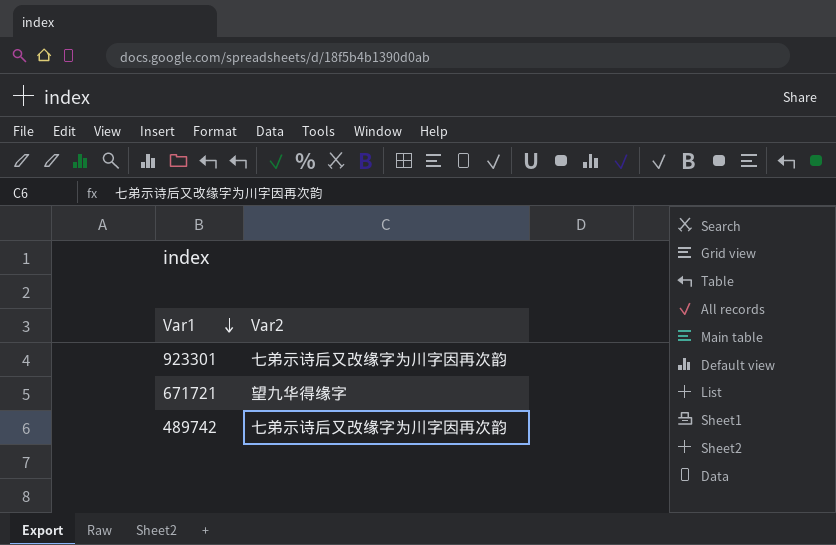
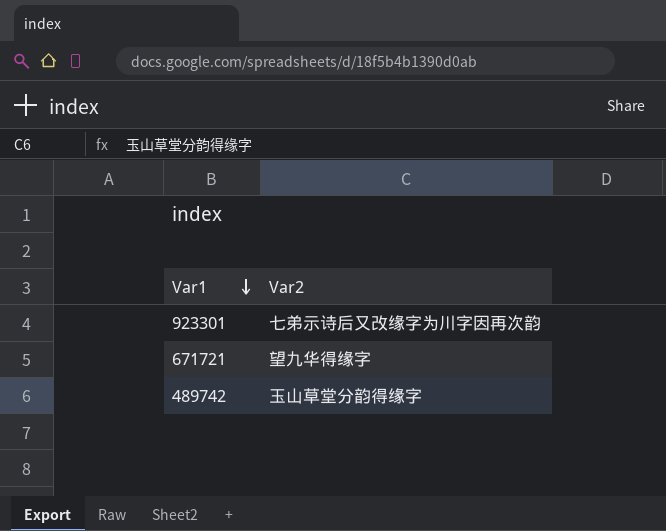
489742 | Var2: 七弟示诗后又改缘字为川字因再次韵 -> 玉山草堂分韵得缘字

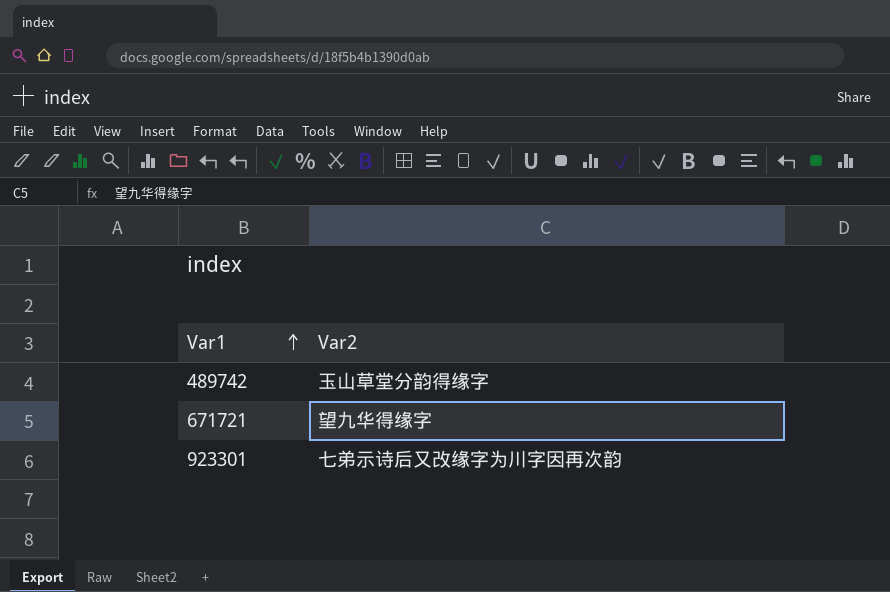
row order: Var1 descending -> Var1 ascending

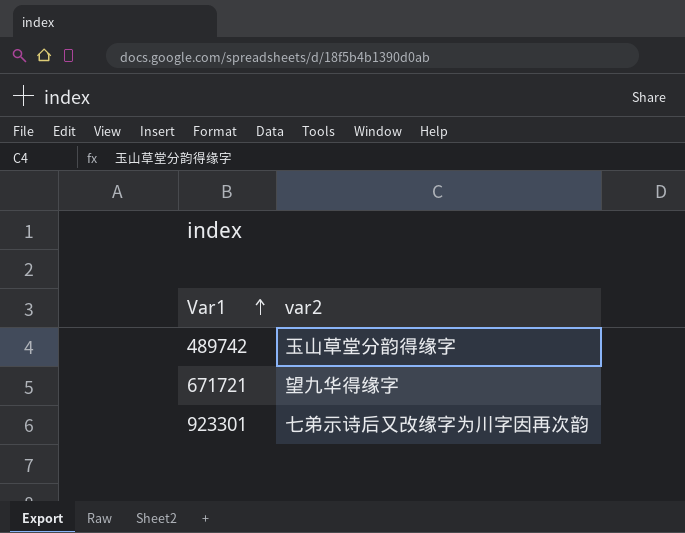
column name: Var2 -> var2

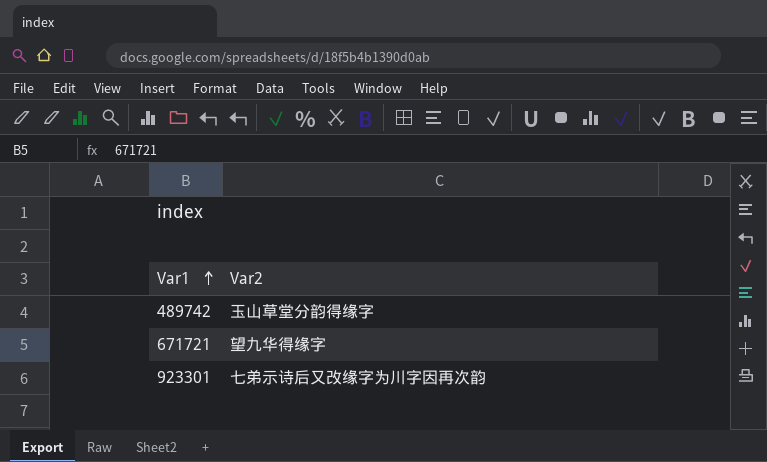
column name: var2 -> Var2

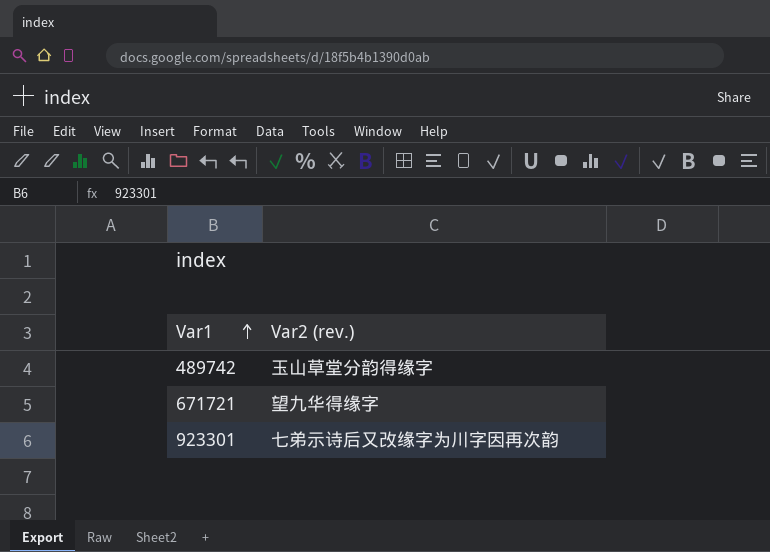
column name: Var2 -> Var2 (rev.)

